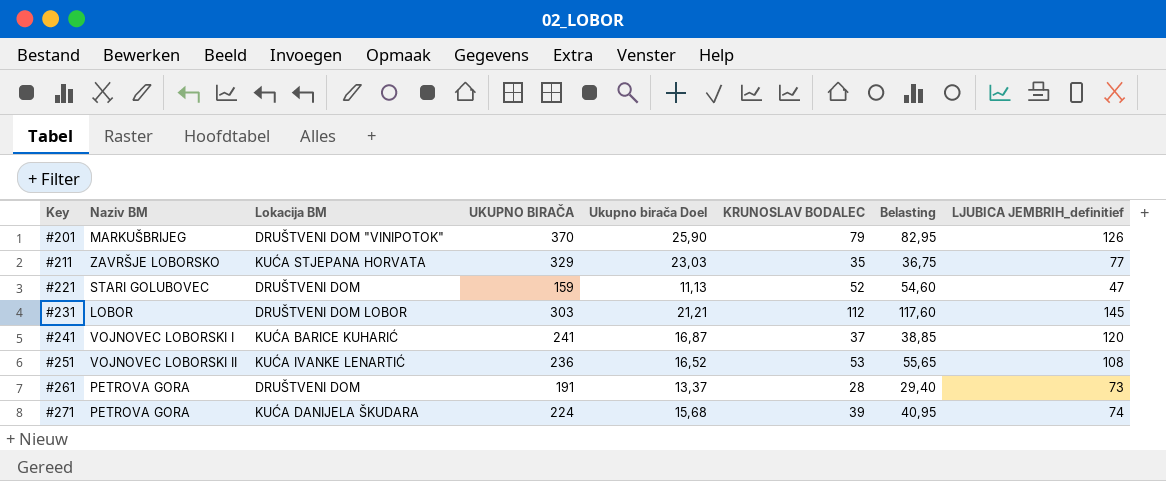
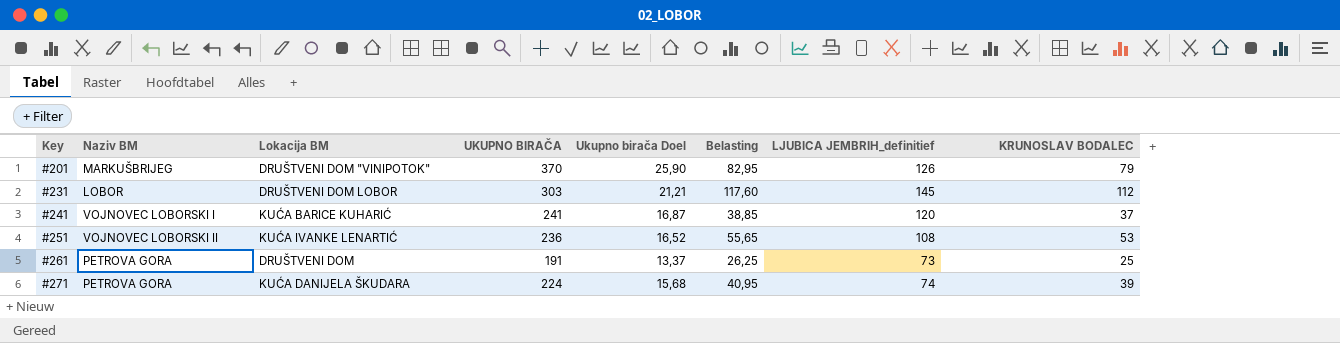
column KRUNOSLAV BODALEC | position: 6 -> 8
row #211: ZAVRŠJE LOBORSKO | KUĆA STJEPANA HORVATA | 329 | 23,03 | 35 | 36,75 | 77 -> none
row #221: STARI GOLUBOVEC | DRUŠTVENI DOM | 159 | 11,13 | 52 | 54,60 | 47 -> none
#261 | Belasting: 29,40 -> 26,25
#261 | KRUNOSLAV BODALEC: 28 -> 25

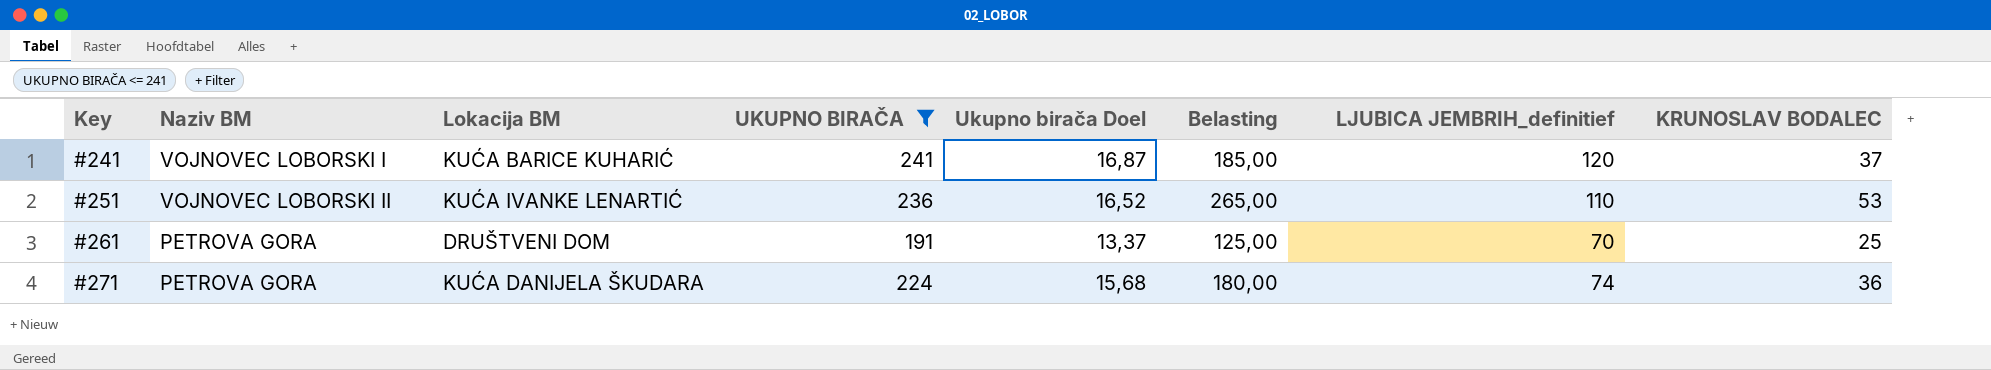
filter: none -> UKUPNO BIRAČA <= 241
column Belasting | formula: [KRUNOSLAV BODALEC] * 1,05 -> [KRUNOSLAV BODALEC] * 5
#251 | LJUBICA JEMBRIH_definitief: 108 -> 110
#261 | LJUBICA JEMBRIH_definitief: 73 -> 70
#271 | KRUNOSLAV BODALEC: 39 -> 36

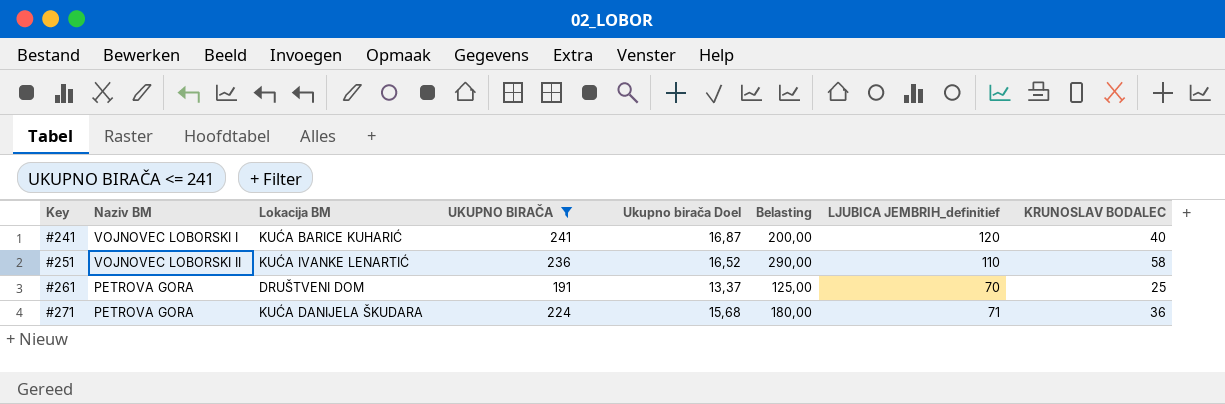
#241 | Belasting: 185,00 -> 200,00
#241 | KRUNOSLAV BODALEC: 37 -> 40
#251 | Belasting: 265,00 -> 290,00
#251 | KRUNOSLAV BODALEC: 53 -> 58
#271 | LJUBICA JEMBRIH_definitief: 74 -> 71

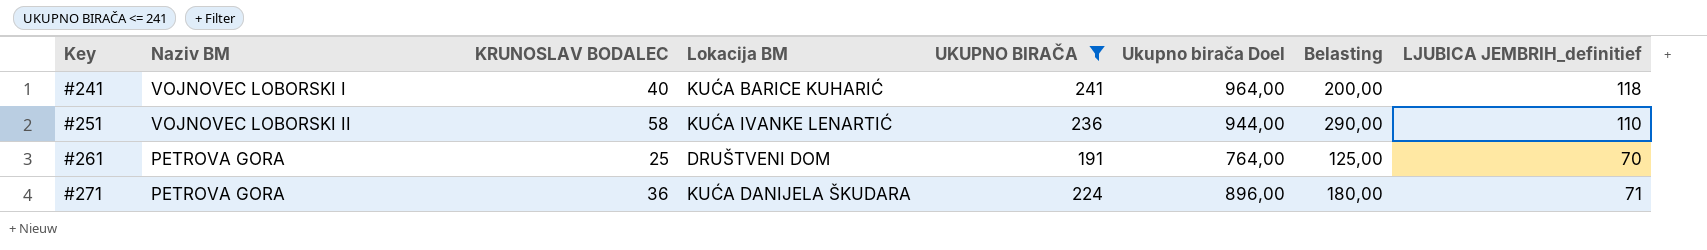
column KRUNOSLAV BODALEC | position: 8 -> 3
column Ukupno birača Doel | formula: [UKUPNO BIRAČA] * 0,07 -> [UKUPNO BIRAČA] * 4
#241 | LJUBICA JEMBRIH_definitief: 120 -> 118

